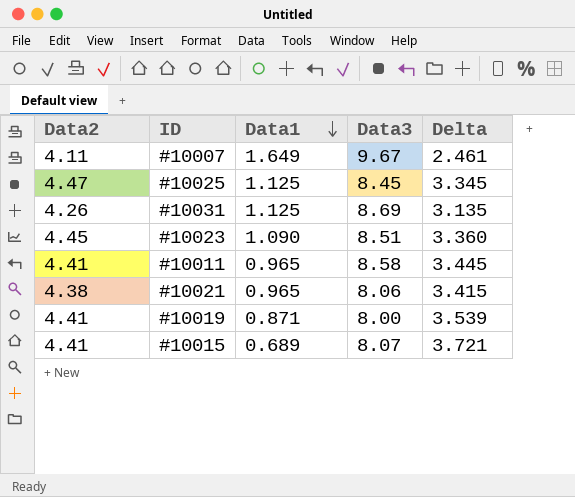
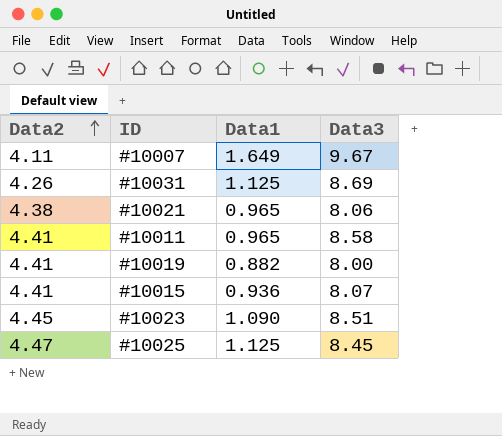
row order: Data1 descending -> Data2 ascending
column Delta | formula: [Data2] - [Data1] -> none
#10019 | Data1: 0.871 -> 0.882
#10015 | Data1: 0.689 -> 0.936

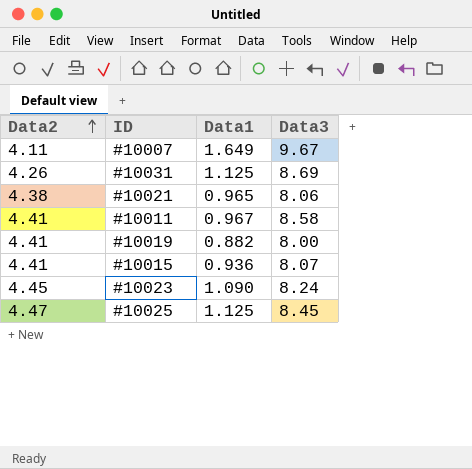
#10011 | Data1: 0.965 -> 0.967
#10023 | Data3: 8.51 -> 8.24

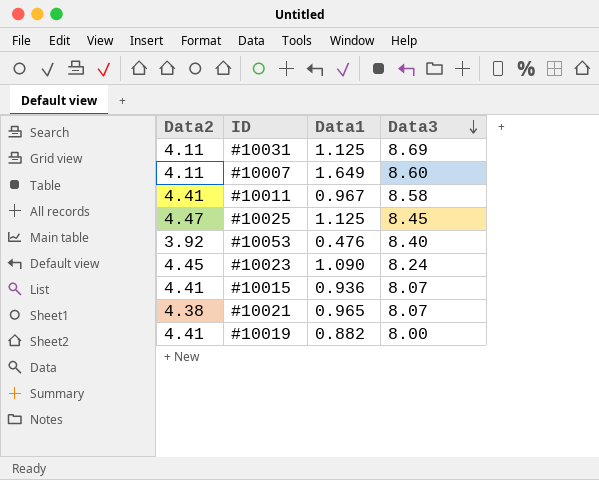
row order: Data2 ascending -> Data3 descending
#10031 | Data2: 4.26 -> 4.11
#10007 | Data3: 9.67 -> 8.60
row #10053: none -> 3.92 | 0.476 | 8.40
#10021 | Data3: 8.06 -> 8.07

